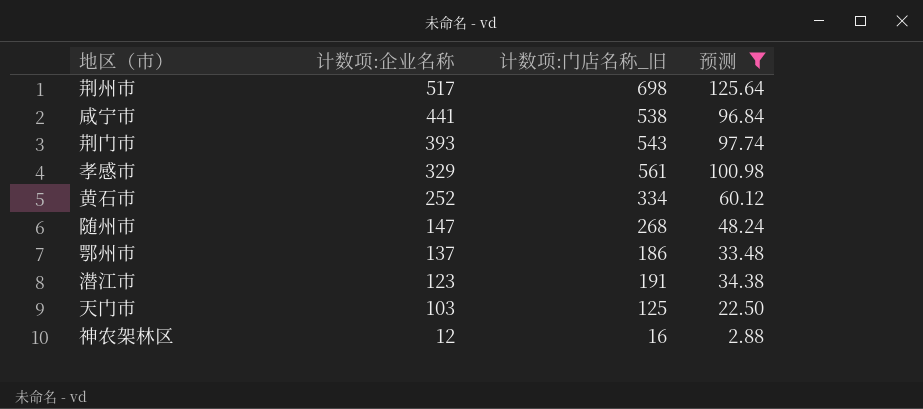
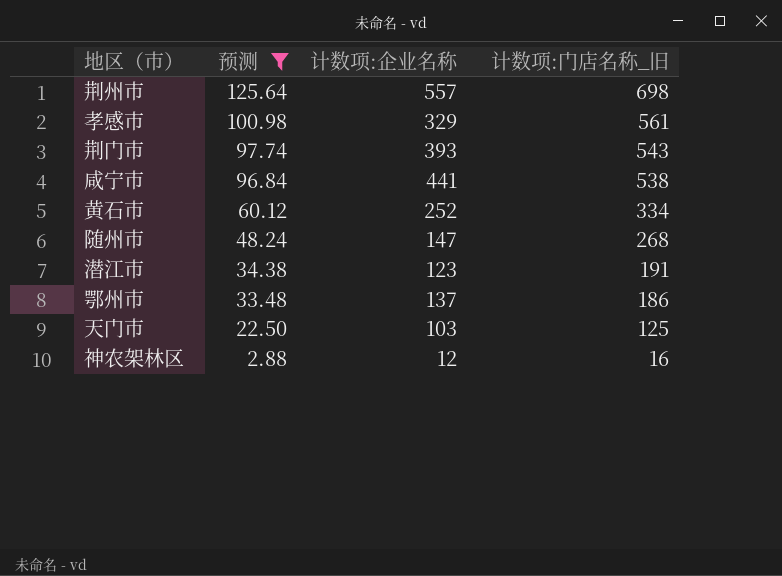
row order: 计数项:企业名称 descending -> 预测 descending
column 预测 | position: 4 -> 2
荆州市 | 计数项:企业名称: 517 -> 557

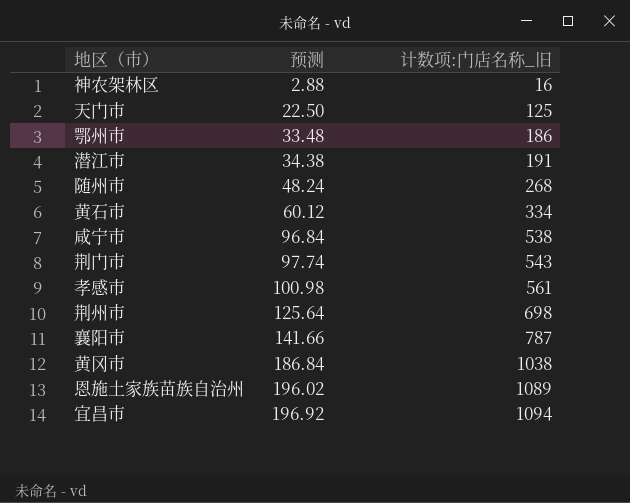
filter: 预测 <= 125.64 -> none
row order: 预测 descending -> 预测 ascending
column 计数项:企业名称 | position: 3 -> none

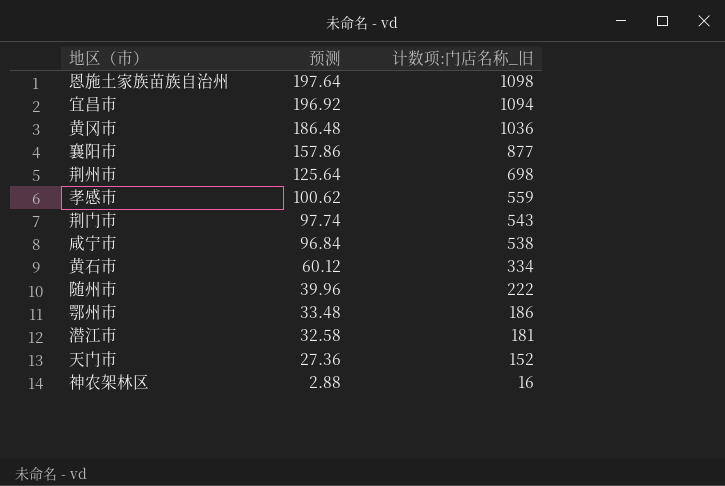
row order: 预测 ascending -> 预测 descending
恩施土家族苗族自治州 | 预测: 196.02 -> 197.64
恩施土家族苗族自治州 | 计数项:门店名称_旧: 1089 -> 1098
黄冈市 | 预测: 186.84 -> 186.48
黄冈市 | 计数项:门店名称_旧: 1038 -> 1036
襄阳市 | 预测: 141.66 -> 157.86
襄阳市 | 计数项:门店名称_旧: 787 -> 877
孝感市 | 预测: 100.98 -> 100.62
孝感市 | 计数项:门店名称_旧: 561 -> 559
随州市 | 预测: 48.24 -> 39.96
随州市 | 计数项:门店名称_旧: 268 -> 222
潜江市 | 预测: 34.38 -> 32.58
潜江市 | 计数项:门店名称_旧: 191 -> 181
天门市 | 预测: 22.50 -> 27.36
天门市 | 计数项:门店名称_旧: 125 -> 152

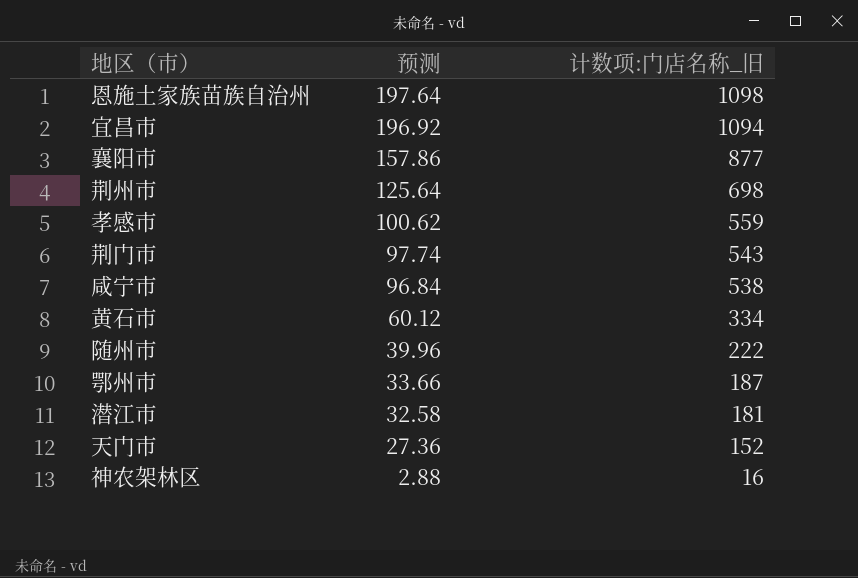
row 黄冈市: 186.48 | 1036 -> none
鄂州市 | 预测: 33.48 -> 33.66
鄂州市 | 计数项:门店名称_旧: 186 -> 187

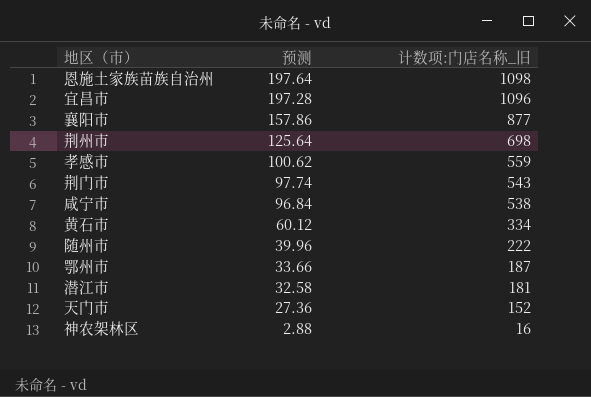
宜昌市 | 预测: 196.92 -> 197.28
宜昌市 | 计数项:门店名称_旧: 1094 -> 1096

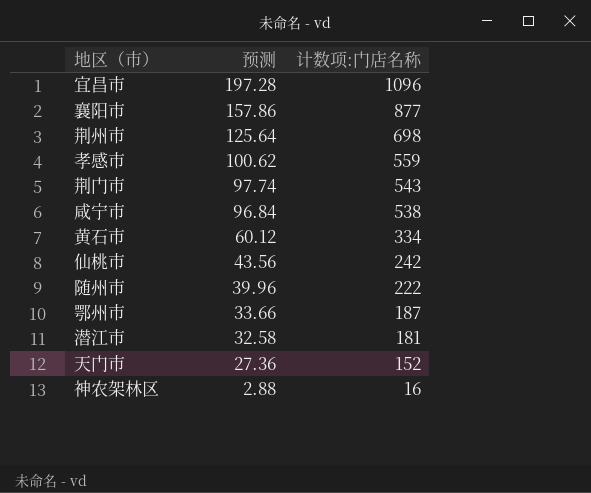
column name: 计数项:门店名称_旧 -> 计数项:门店名称
row 恩施土家族苗族自治州: 197.64 | 1098 -> none
row 仙桃市: none -> 43.56 | 242

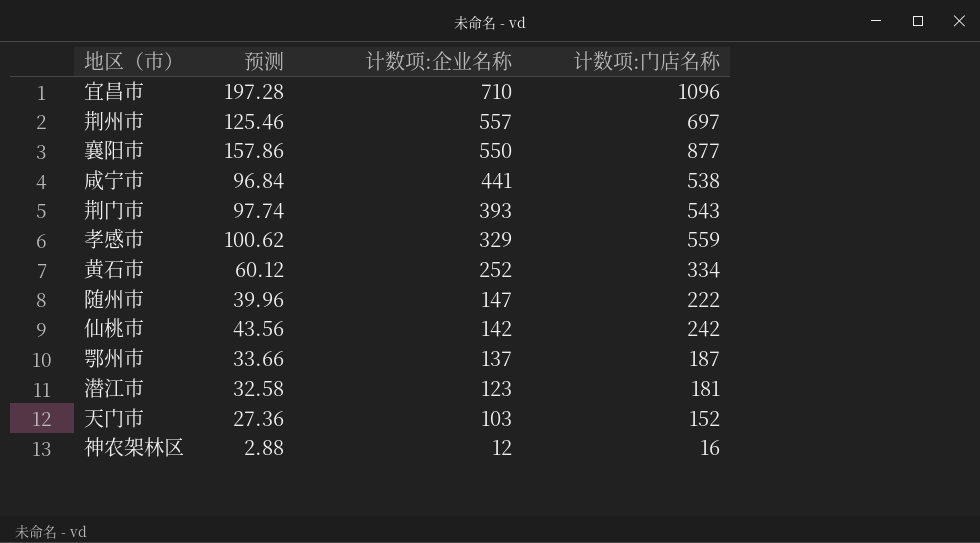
row order: 预测 descending -> 计数项:企业名称 descending
column 计数项:企业名称 | position: none -> 3
荆州市 | 预测: 125.64 -> 125.46
荆州市 | 计数项:门店名称: 698 -> 697

